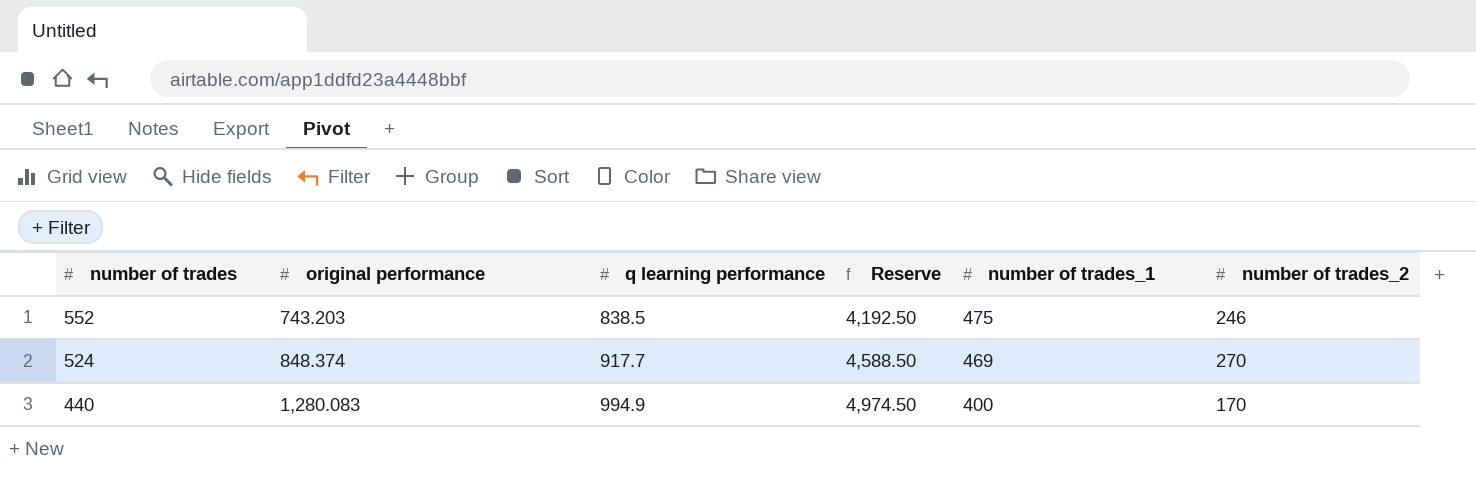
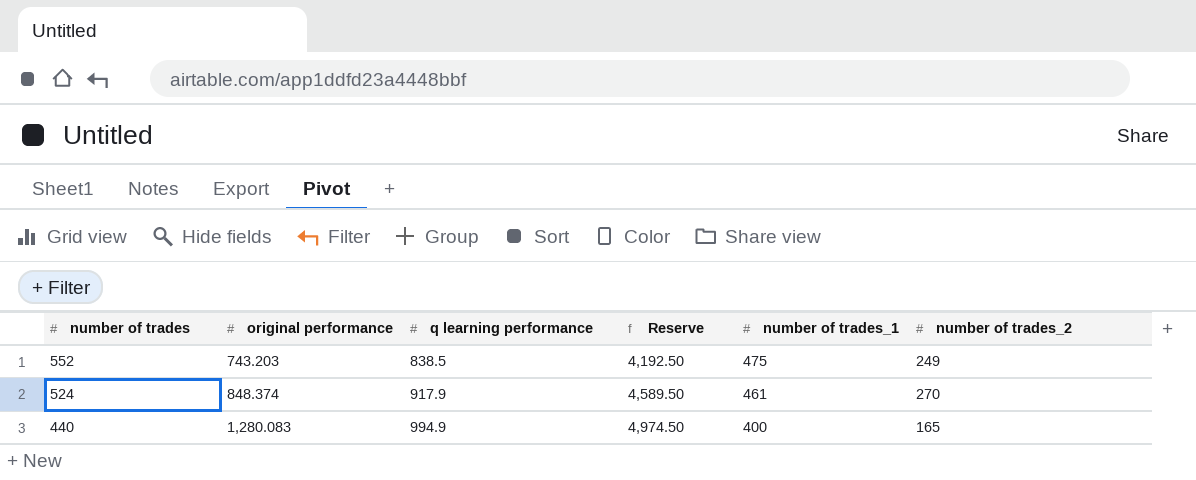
552 | number of trades_2: 246 -> 249
524 | q learning performance: 917.7 -> 917.9
524 | Reserve: 4,588.50 -> 4,589.50
524 | number of trades_1: 469 -> 461
440 | number of trades_2: 170 -> 165

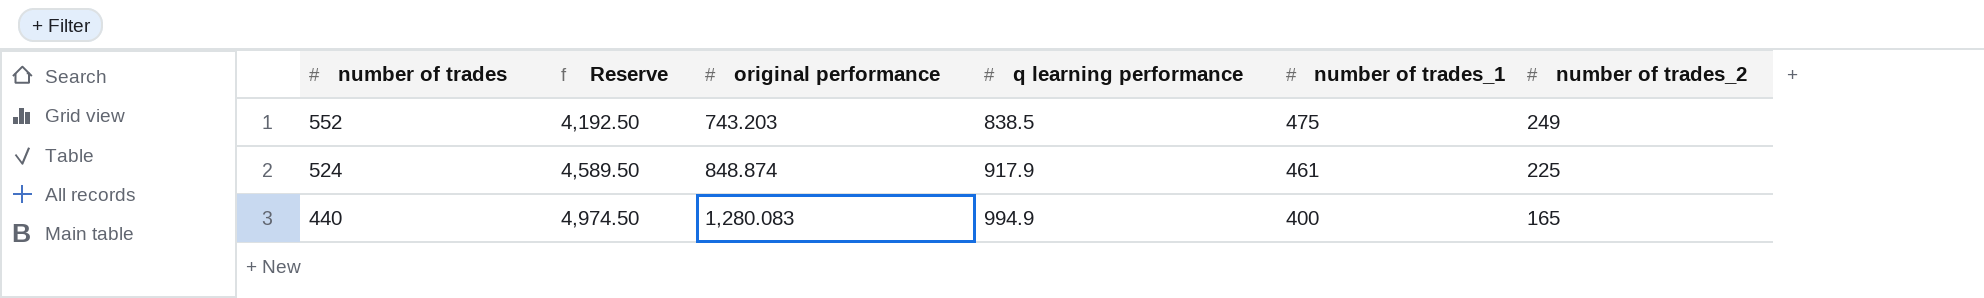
column Reserve | position: 4 -> 2
524 | original performance: 848.374 -> 848.874
524 | number of trades_2: 270 -> 225

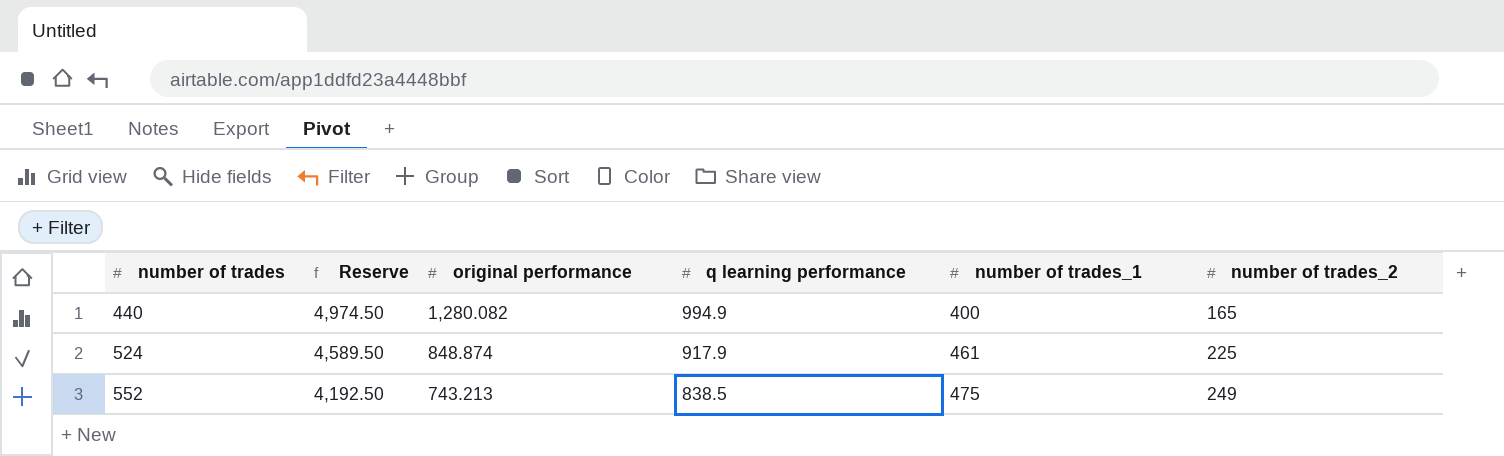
row order: number of trades descending -> number of trades ascending
440 | original performance: 1,280.083 -> 1,280.082
552 | original performance: 743.203 -> 743.213

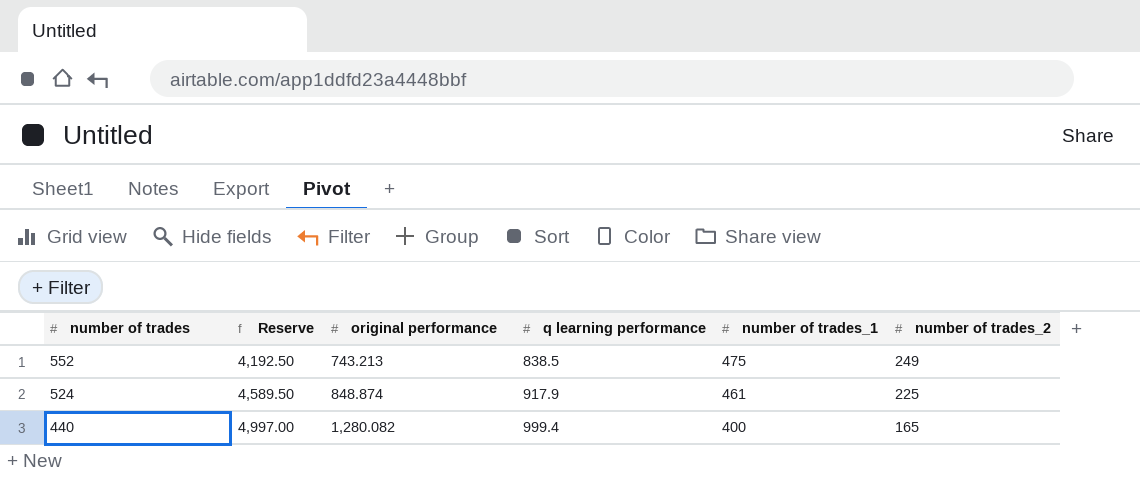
row order: number of trades ascending -> number of trades descending
440 | Reserve: 4,974.50 -> 4,997.00
440 | q learning performance: 994.9 -> 999.4

